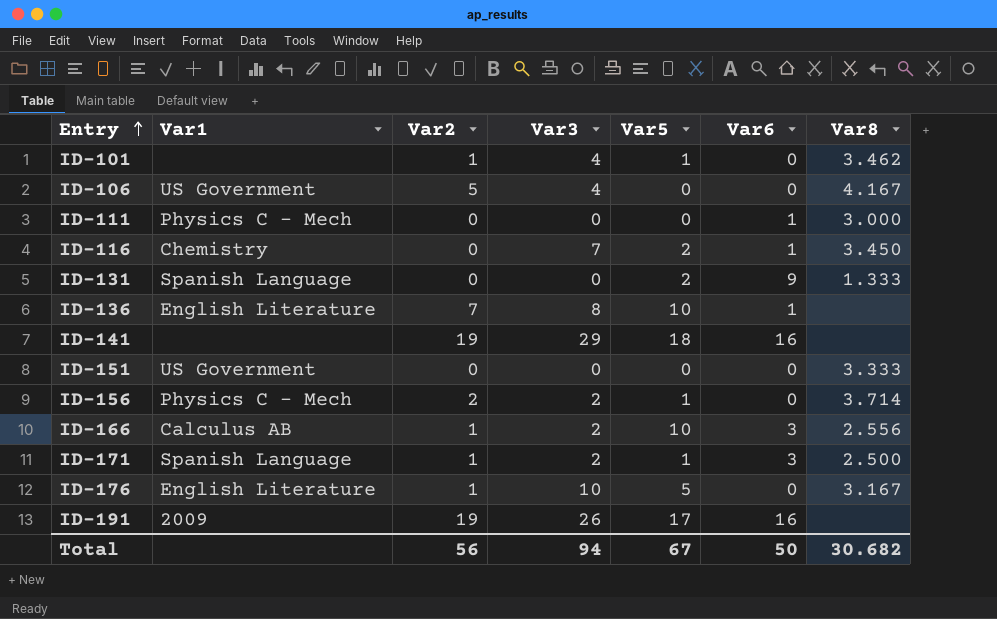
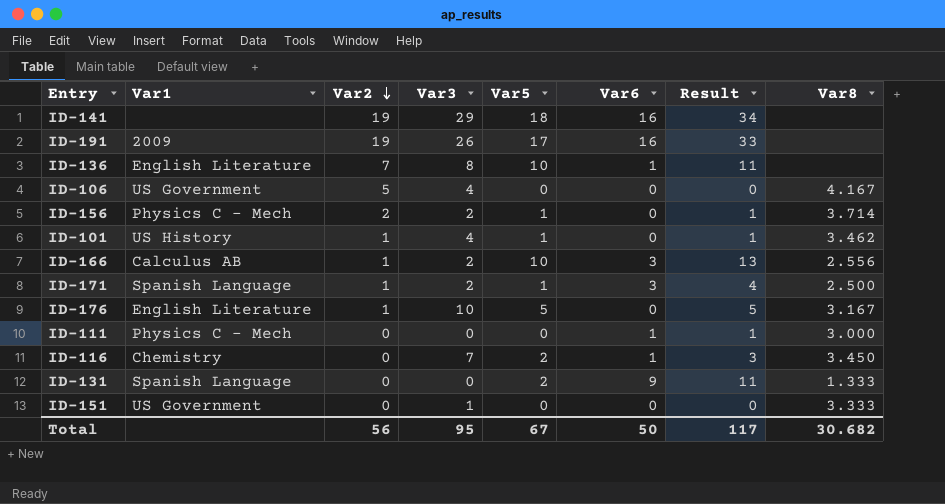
row order: Entry ascending -> Var2 descending
column Result | formula: none -> [Var5] + [Var6]
ID-101 | Var1: none -> US History
ID-151 | Var3: 0 -> 1
Total | Var3: 94 -> 95

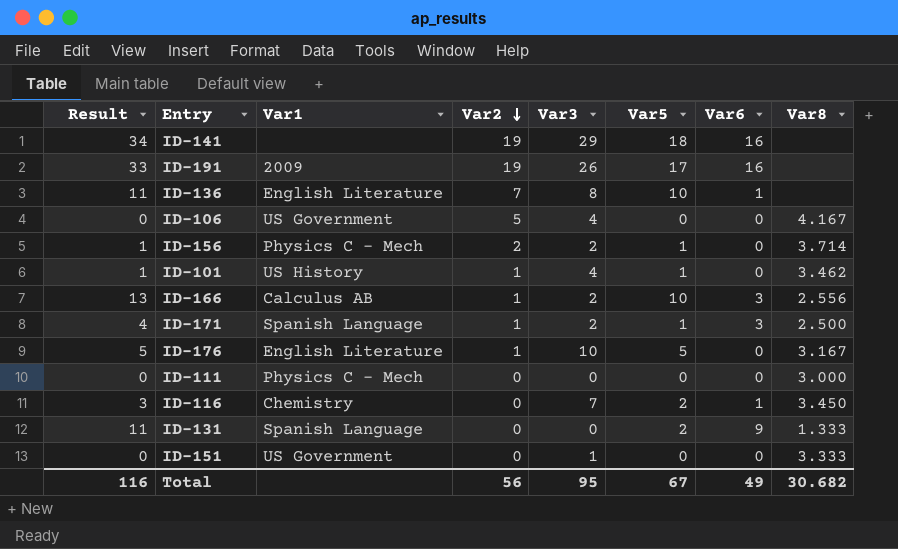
column Result | position: 7 -> 1
ID-111 | Result: 1 -> 0
ID-111 | Var6: 1 -> 0
Total | Result: 117 -> 116
Total | Var6: 50 -> 49

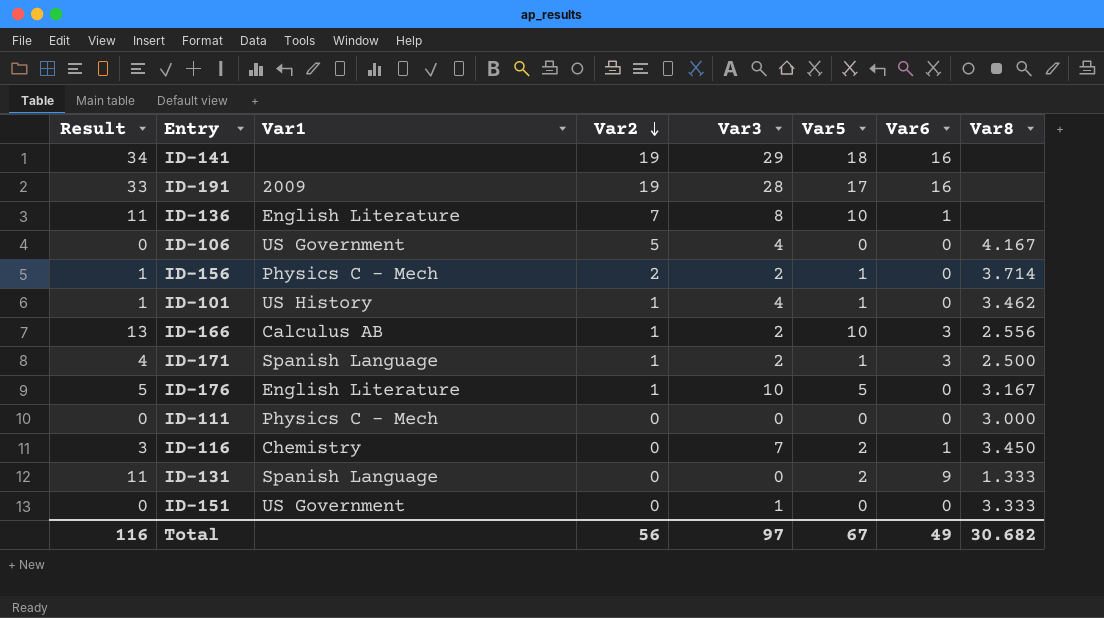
ID-191 | Var3: 26 -> 28
Total | Var3: 95 -> 97

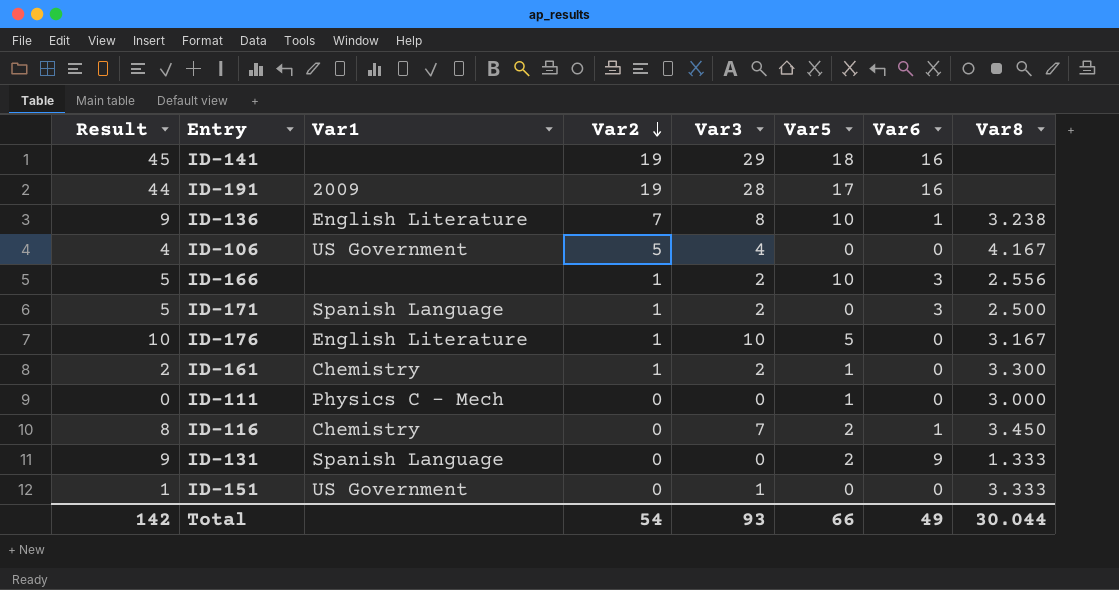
column Result | formula: [Var5] + [Var6] -> [Var3] + [Var6]
row ID-156: 1 | Physics C - Mech | 2 | 2 | 1 | 0 | 3.714 -> none
row ID-101: 1 | US History | 1 | 4 | 1 | 0 | 3.462 -> none
ID-136 | Var8: none -> 3.238
ID-166 | Var1: Calculus AB -> none
ID-171 | Var5: 1 -> 0
row ID-161: none -> 2 | Chemistry | 1 | 2 | 1 | 0 | 3.300
ID-111 | Var5: 0 -> 1
Total | Result: 116 -> 142
Total | Var2: 56 -> 54
Total | Var3: 97 -> 93
Total | Var5: 67 -> 66
Total | Var8: 30.682 -> 30.044

